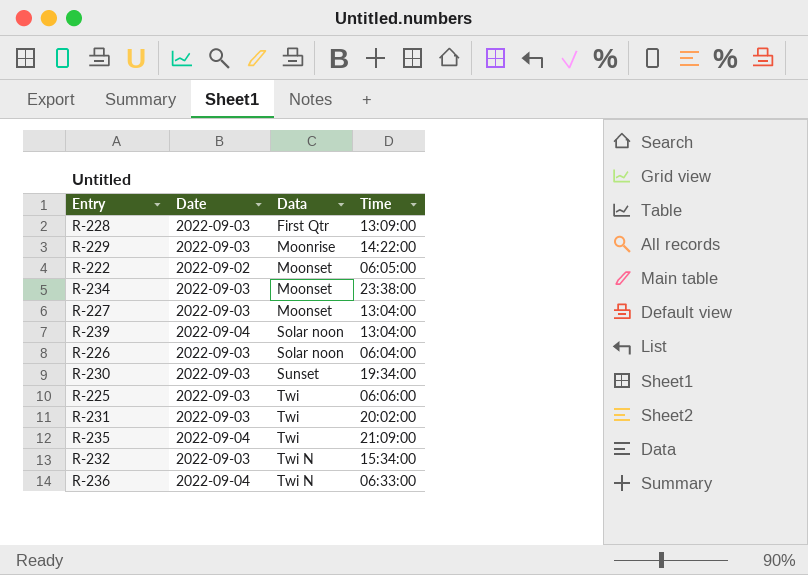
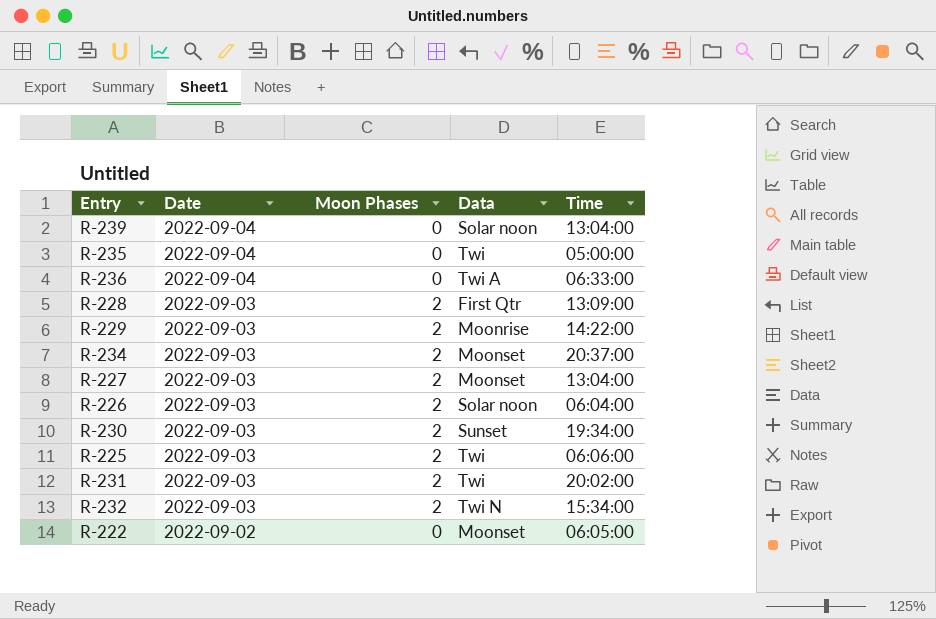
row order: Data ascending -> Date descending
column Moon Phases | position: none -> 3
R-235 | Time: 21:09:00 -> 05:00:00
R-236 | Data: Twi N -> Twi A
R-234 | Time: 23:38:00 -> 20:37:00

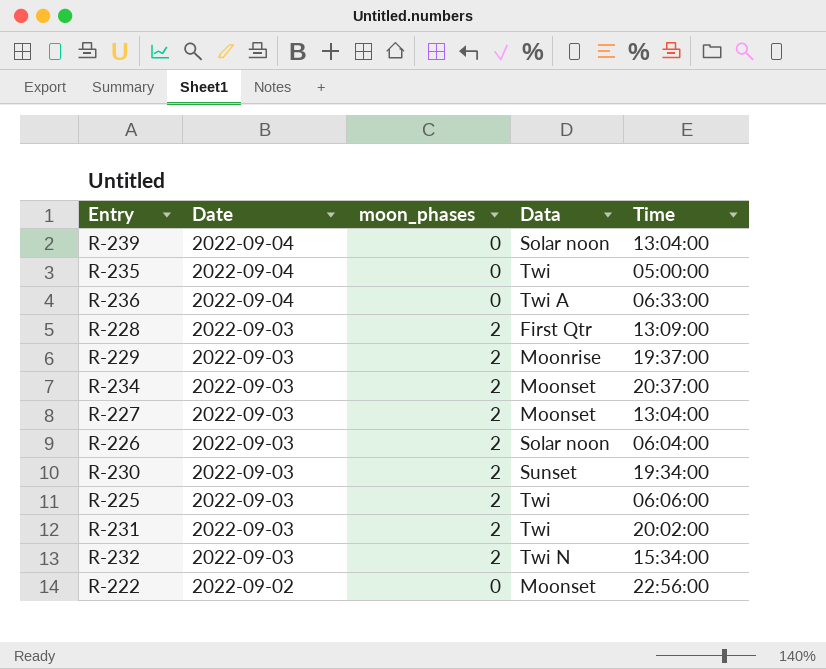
column name: Moon Phases -> moon_phases
R-229 | Time: 14:22:00 -> 19:37:00
R-222 | Time: 06:05:00 -> 22:56:00

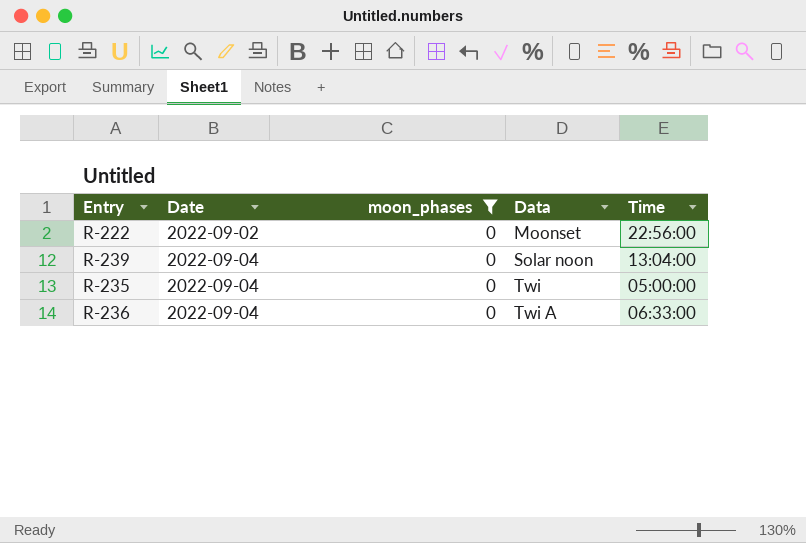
filter: none -> moon_phases = 0
row order: Date descending -> Date ascending

